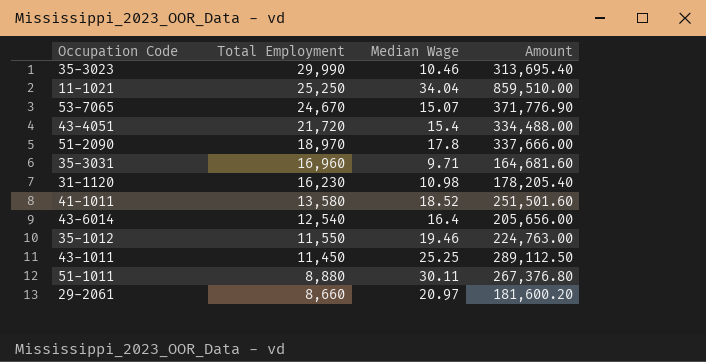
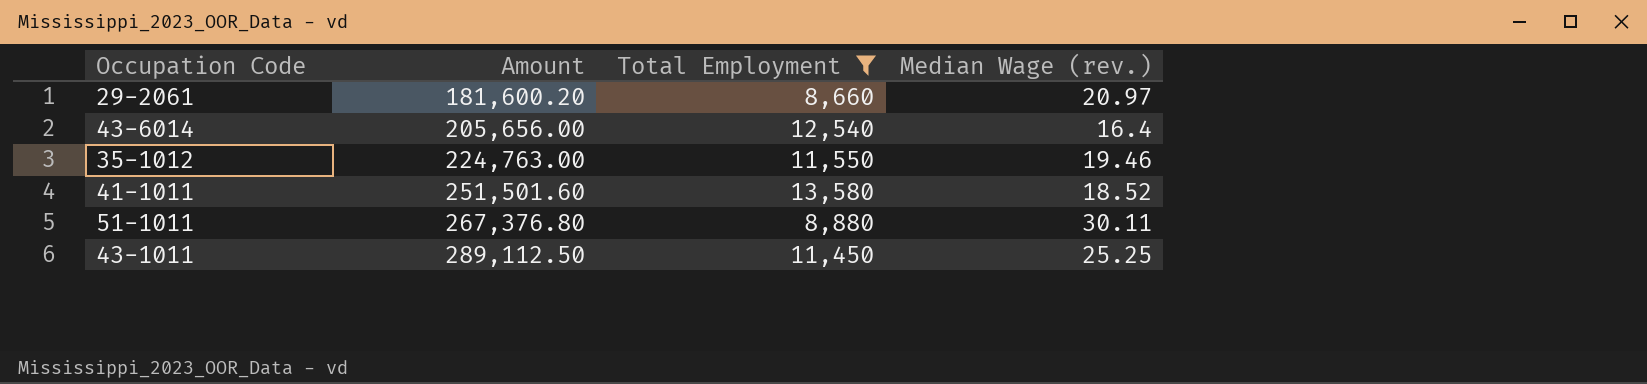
filter: none -> Total Employment <= 13,580
row order: Total Employment descending -> Amount ascending
column Amount | position: 4 -> 2
column name: Median Wage -> Median Wage (rev.)

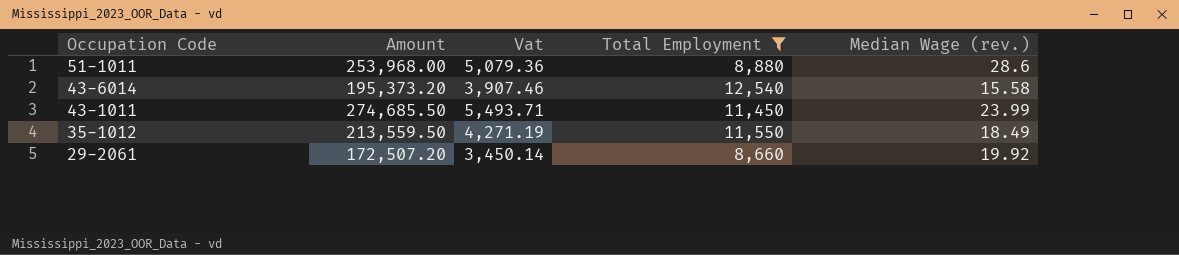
row order: Amount ascending -> Occupation Code descending
column Vat | formula: none -> [Amount] * 0.02
row 41-1011: 251,501.60 | 13,580 | 18.52 -> none
51-1011 | Amount: 267,376.80 -> 253,968.00
51-1011 | Median Wage (rev.): 30.11 -> 28.6
43-6014 | Amount: 205,656.00 -> 195,373.20
43-6014 | Median Wage (rev.): 16.4 -> 15.58
43-1011 | Amount: 289,112.50 -> 274,685.50
43-1011 | Median Wage (rev.): 25.25 -> 23.99
35-1012 | Amount: 224,763.00 -> 213,559.50
35-1012 | Median Wage (rev.): 19.46 -> 18.49
29-2061 | Amount: 181,600.20 -> 172,507.20
29-2061 | Median Wage (rev.): 20.97 -> 19.92

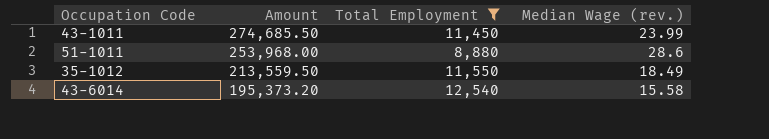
row order: Occupation Code descending -> Amount descending
column Vat | formula: [Amount] * 0.02 -> none
row 29-2061: 172,507.20 | 3,450.14 | 8,660 | 19.92 -> none

